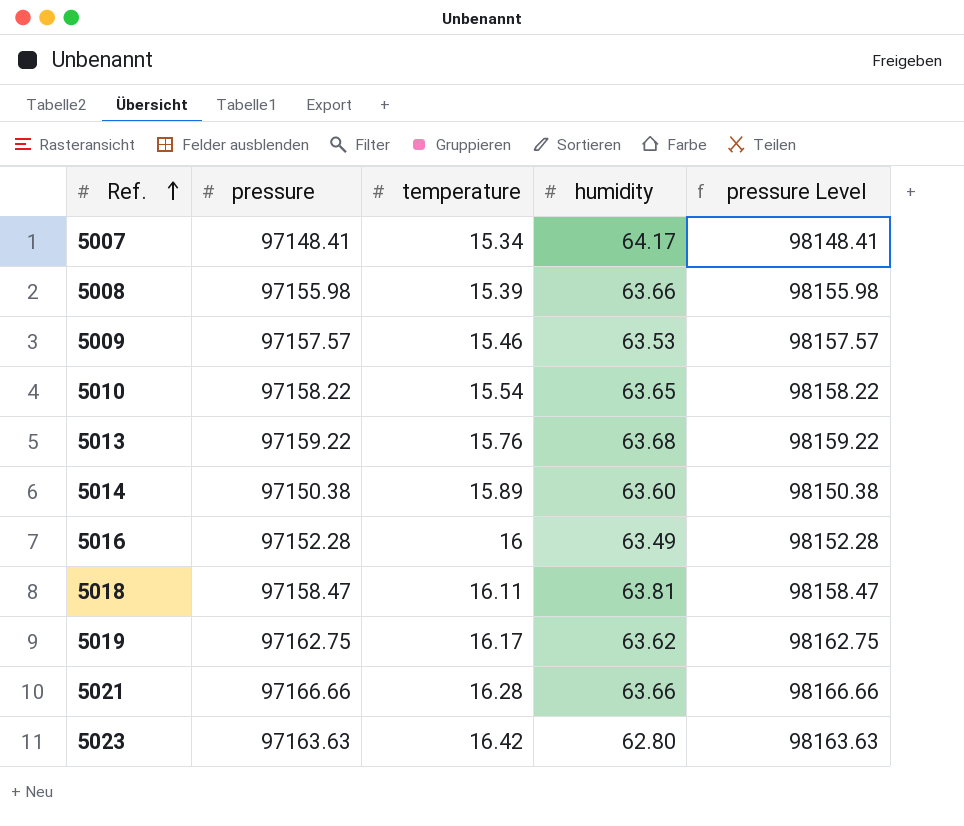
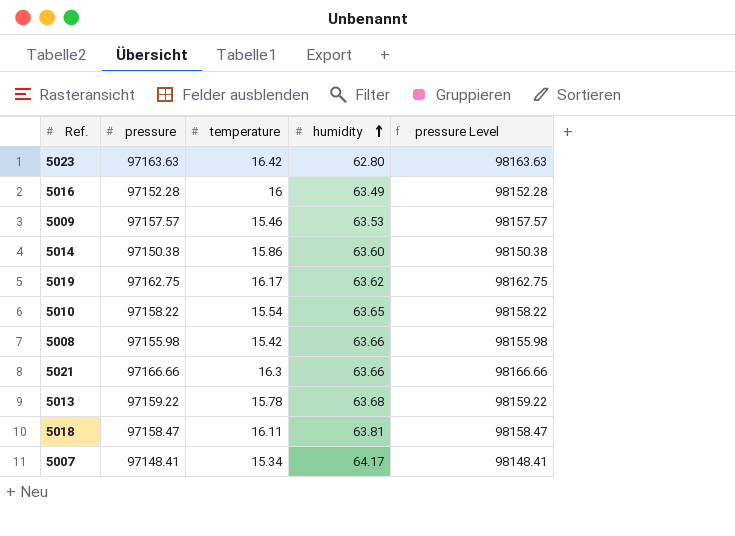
row order: Ref. ascending -> humidity ascending
5014 | temperature: 15.89 -> 15.86
5008 | temperature: 15.39 -> 15.42
5021 | temperature: 16.28 -> 16.3
5013 | temperature: 15.76 -> 15.78

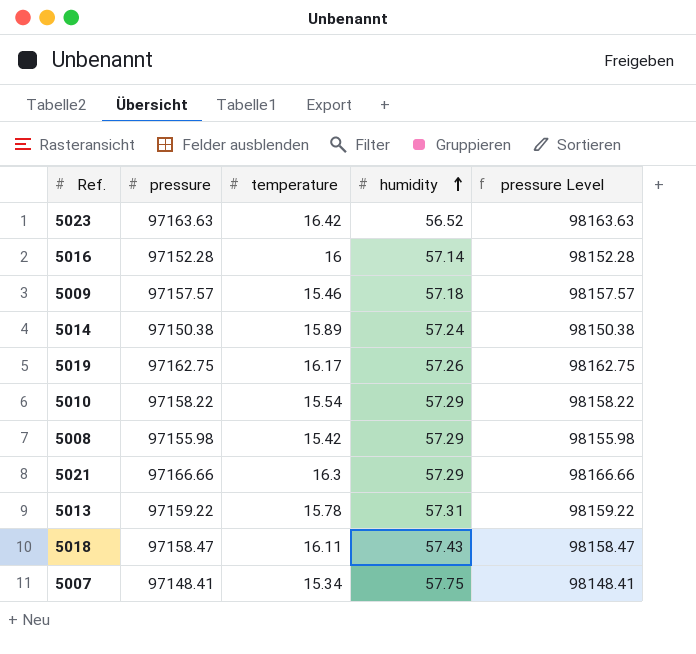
5023 | humidity: 62.80 -> 56.52
5016 | humidity: 63.49 -> 57.14
5009 | humidity: 63.53 -> 57.18
5014 | temperature: 15.86 -> 15.89
5014 | humidity: 63.60 -> 57.24
5019 | humidity: 63.62 -> 57.26
5010 | humidity: 63.65 -> 57.29
5008 | humidity: 63.66 -> 57.29
5021 | humidity: 63.66 -> 57.29
5013 | humidity: 63.68 -> 57.31
5018 | humidity: 63.81 -> 57.43
5007 | humidity: 64.17 -> 57.75

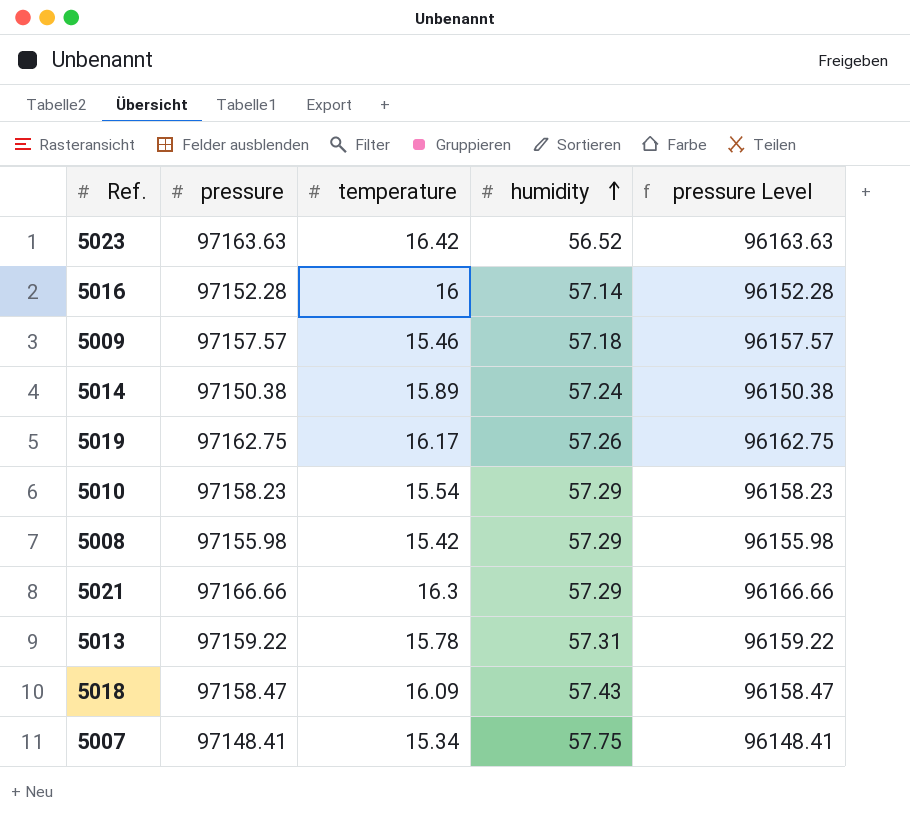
column pressure Level | formula: [pressure] + 1000 -> [pressure] - 1000
5010 | pressure: 97158.22 -> 97158.23
5018 | temperature: 16.11 -> 16.09

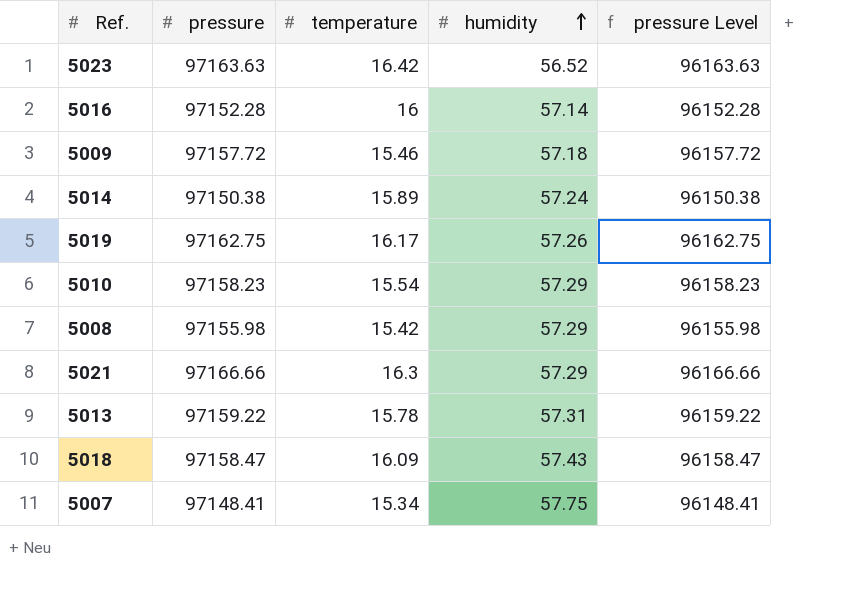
5009 | pressure: 97157.57 -> 97157.72
5009 | pressure Level: 96157.57 -> 96157.72

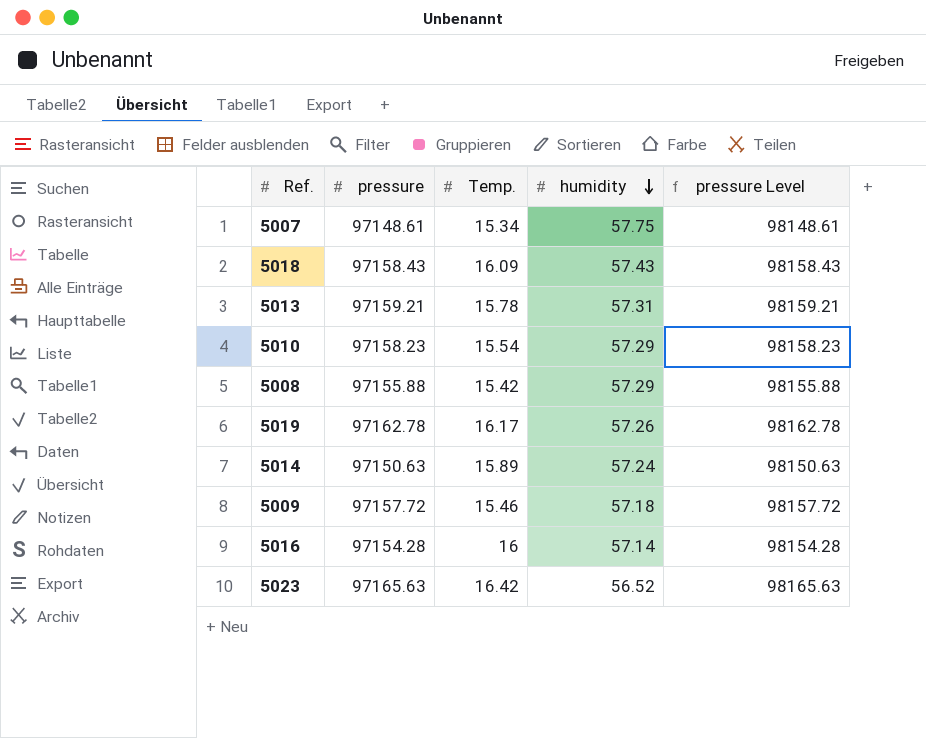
row order: humidity ascending -> humidity descending
column name: temperature -> Temp.
column pressure Level | formula: [pressure] - 1000 -> [pressure] + 1000
row 5021: 97166.66 | 16.3 | 57.29 | 96166.66 -> none
5007 | pressure: 97148.41 -> 97148.61
5018 | pressure: 97158.47 -> 97158.43
5013 | pressure: 97159.22 -> 97159.21
5008 | pressure: 97155.98 -> 97155.88
5019 | pressure: 97162.75 -> 97162.78
5014 | pressure: 97150.38 -> 97150.63
5016 | pressure: 97152.28 -> 97154.28
5023 | pressure: 97163.63 -> 97165.63

